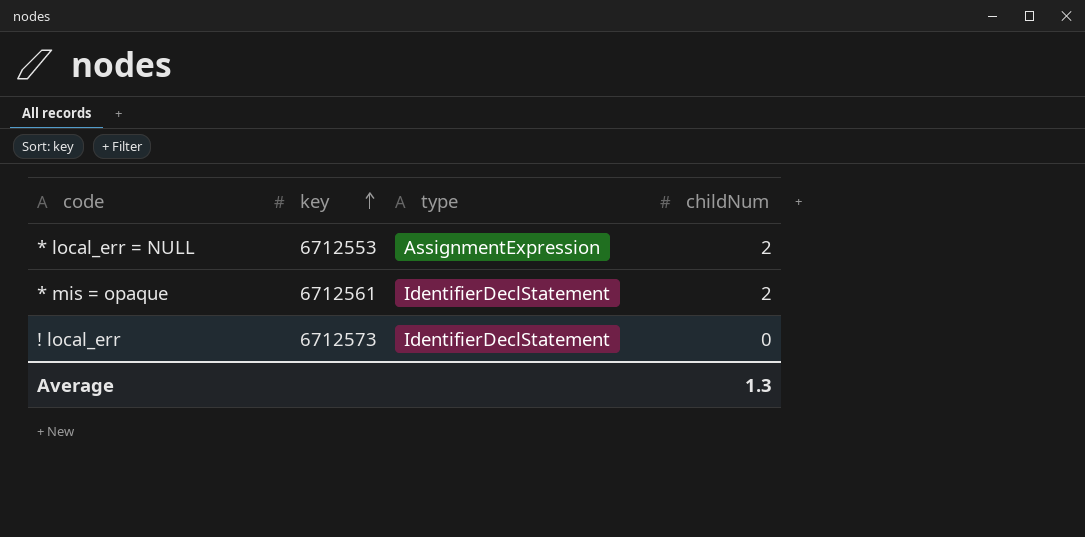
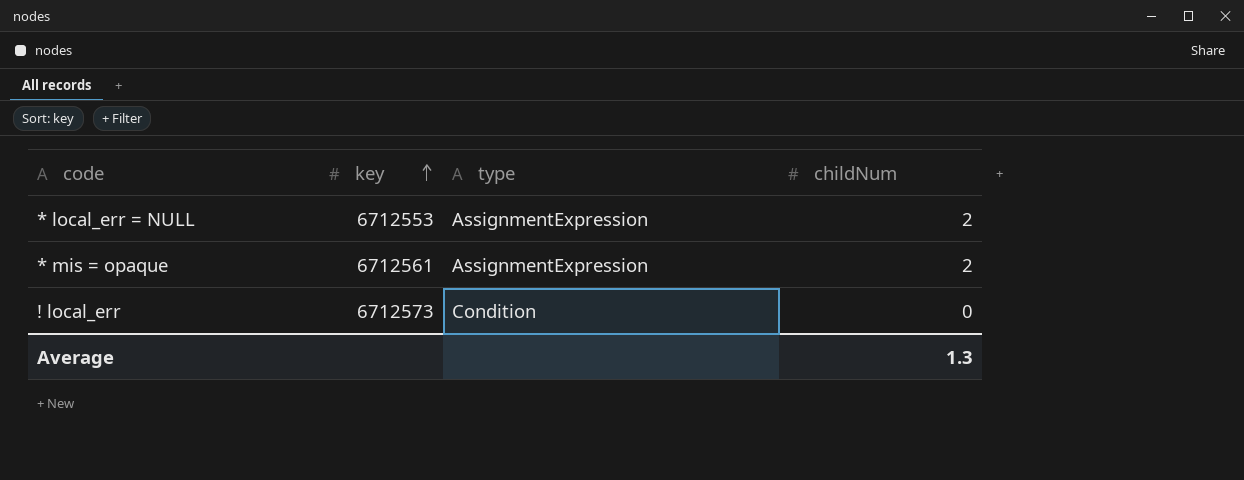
* mis = opaque | type: IdentifierDeclStatement -> AssignmentExpression
! local_err | type: IdentifierDeclStatement -> Condition

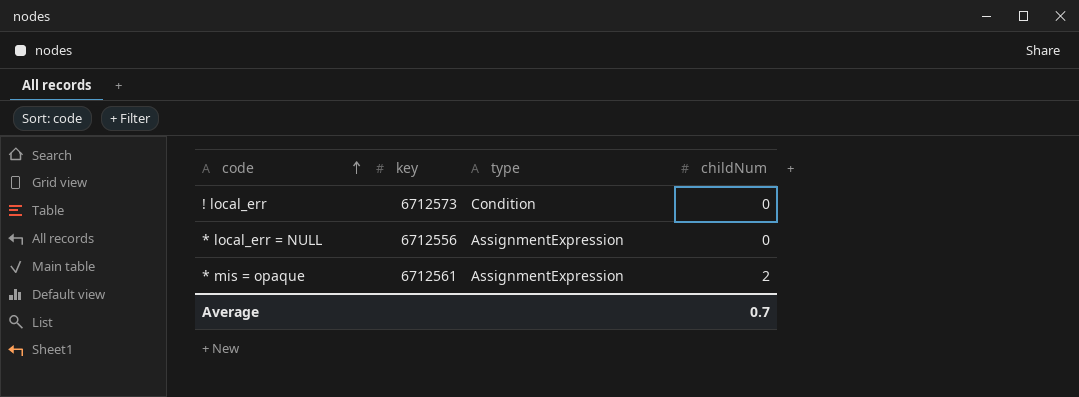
row order: key ascending -> code ascending
* local_err = NULL | key: 6712553 -> 6712556
* local_err = NULL | childNum: 2 -> 0
Average | childNum: 1.3 -> 0.7

